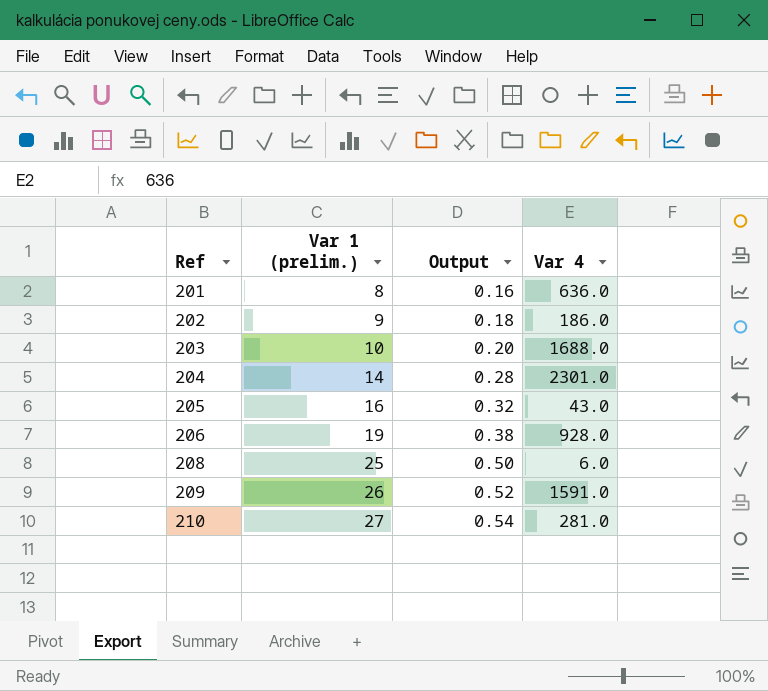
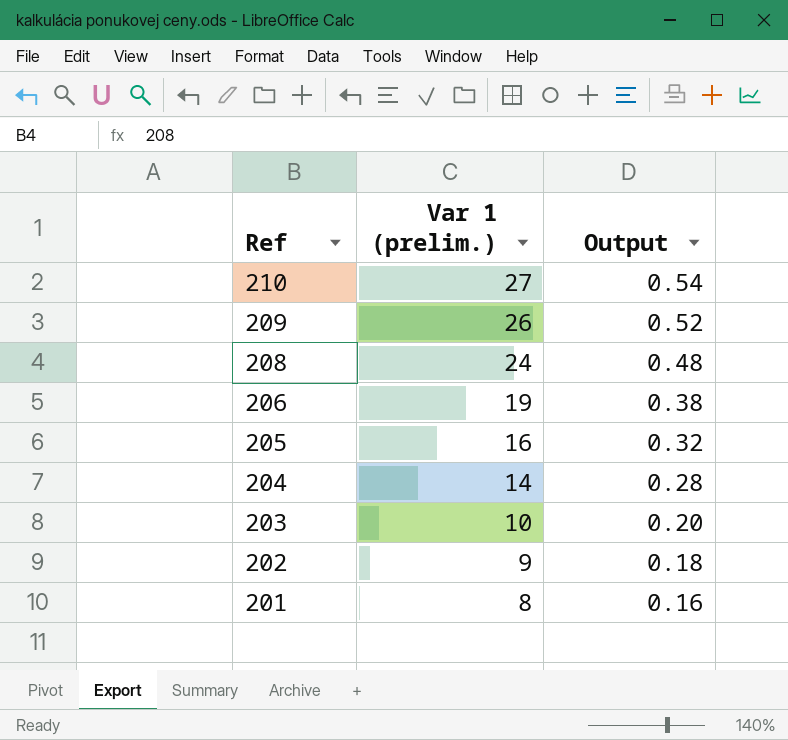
row order: Ref ascending -> Ref descending
column Var 4 | position: 4 -> none
208 | Var 1 (prelim.): 25 -> 24
208 | Output: 0.50 -> 0.48

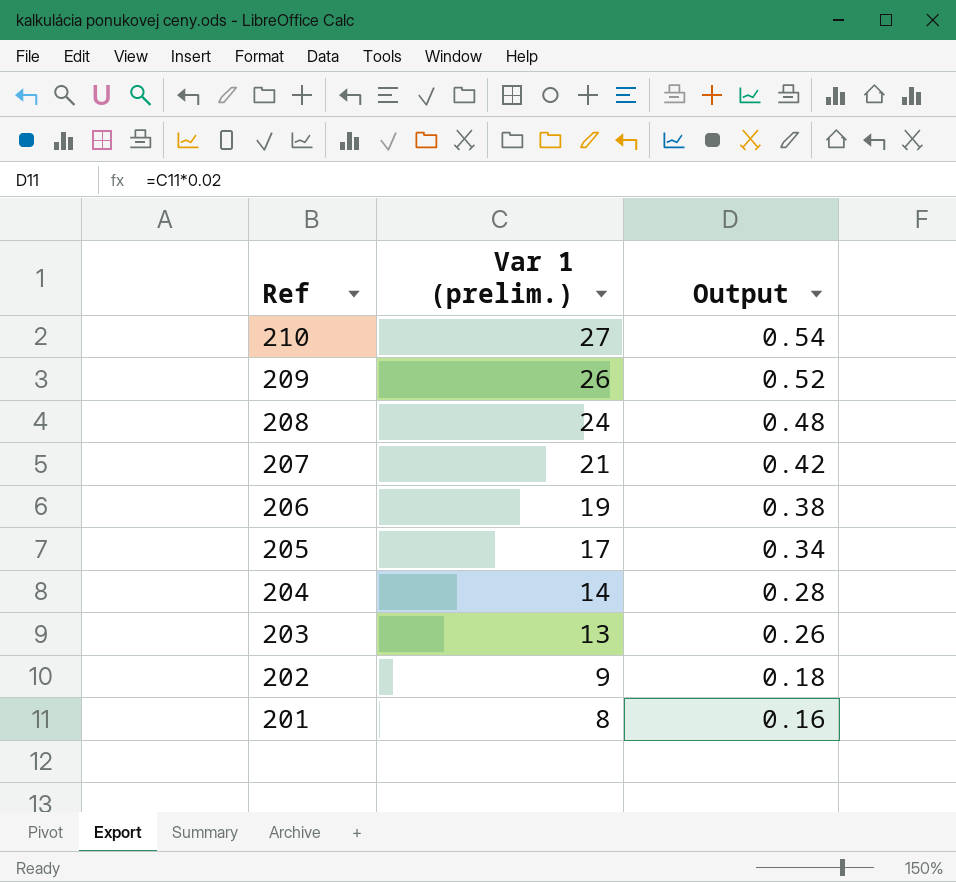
row 207: none -> 21 | 0.42
205 | Var 1 (prelim.): 16 -> 17
205 | Output: 0.32 -> 0.34
203 | Var 1 (prelim.): 10 -> 13
203 | Output: 0.20 -> 0.26

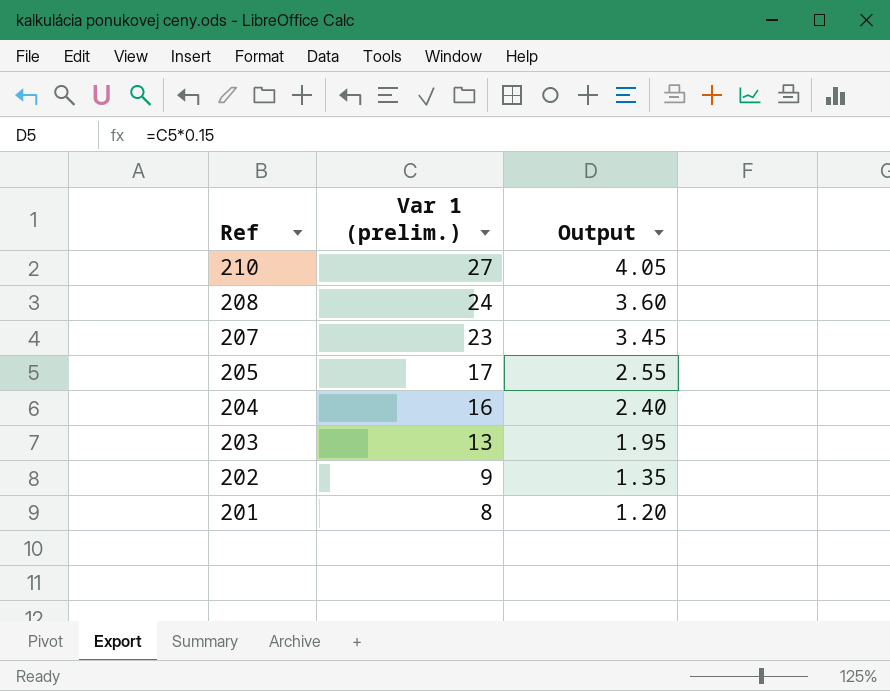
column Output | formula: [Var 1 (prelim.)] * 0.02 -> [Var 1 (prelim.)] * 0.15
row 209: 26 | 0.52 -> none
row 206: 19 | 0.38 -> none
207 | Var 1 (prelim.): 21 -> 23
204 | Var 1 (prelim.): 14 -> 16

